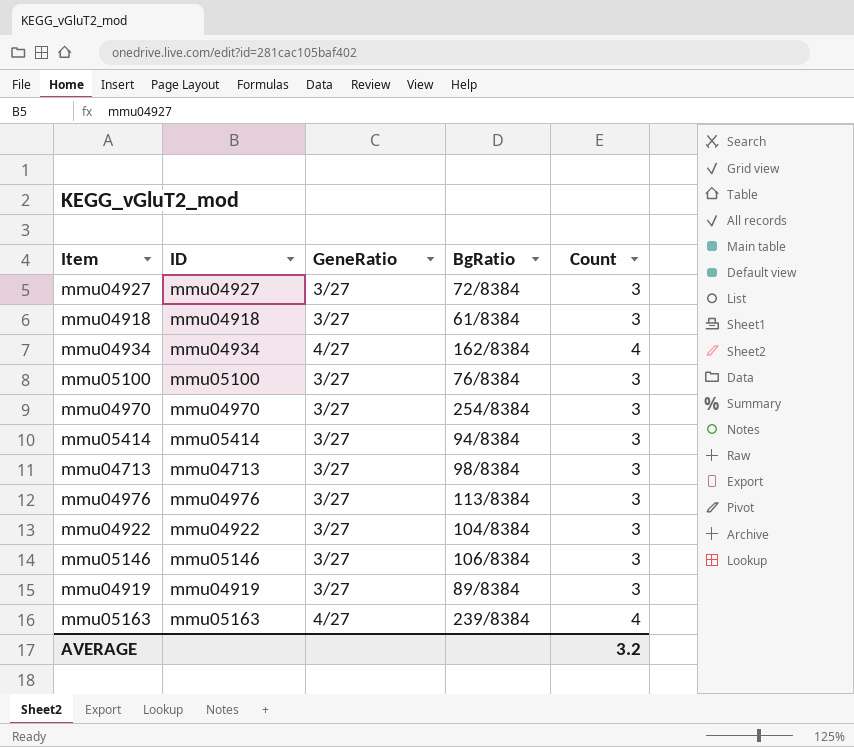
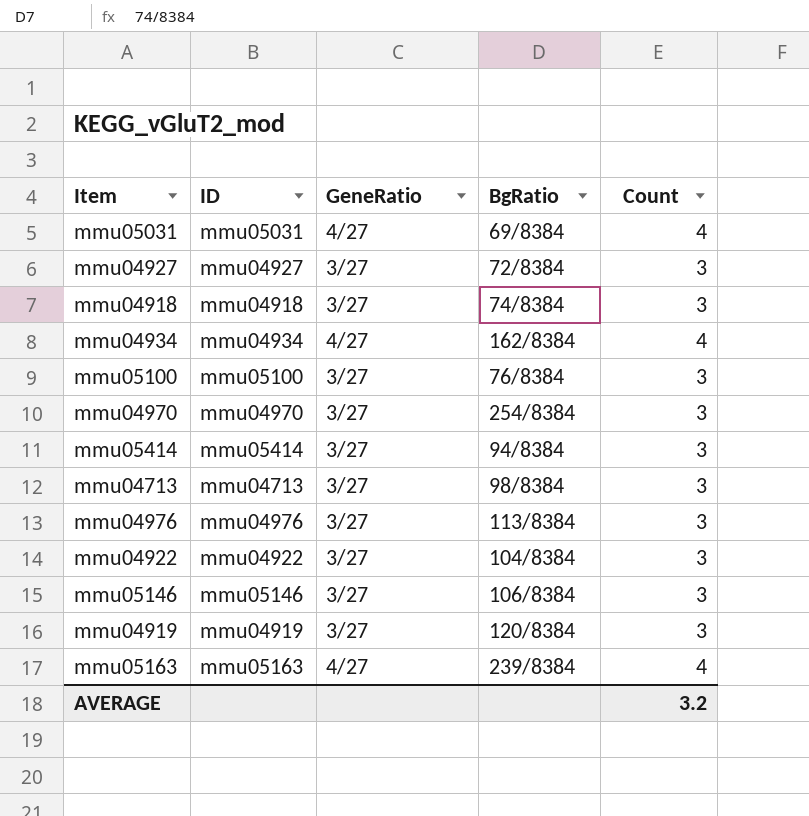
row mmu05031: none -> mmu05031 | 4/27 | 69/8384 | 4
mmu04918 | BgRatio: 61/8384 -> 74/8384
mmu04919 | BgRatio: 89/8384 -> 120/8384

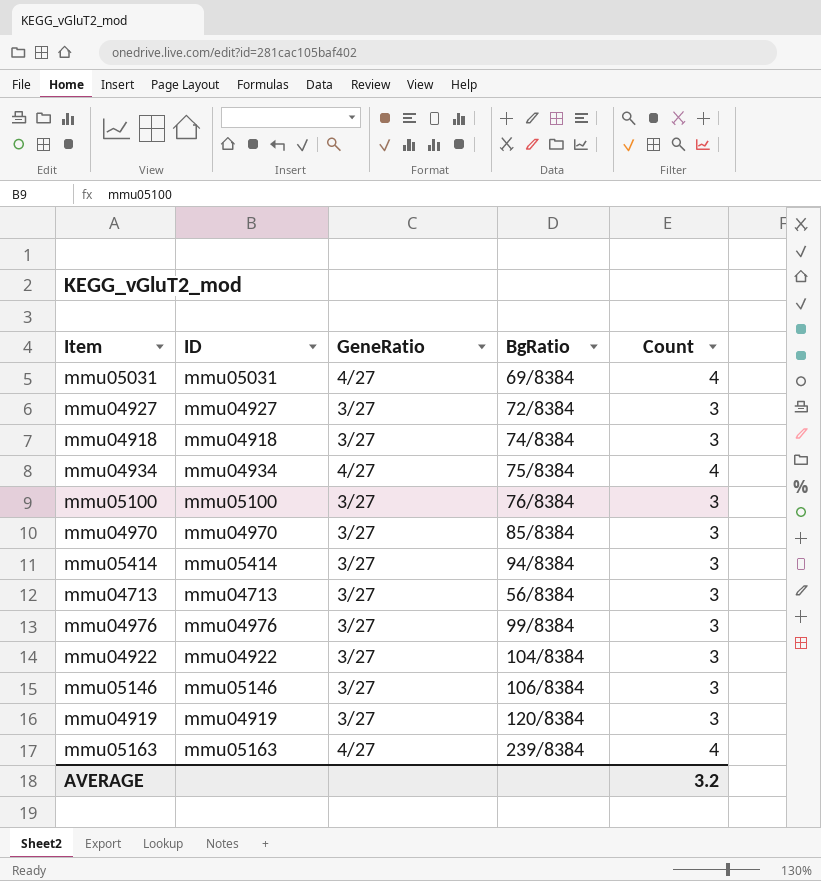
mmu04934 | BgRatio: 162/8384 -> 75/8384
mmu04970 | BgRatio: 254/8384 -> 85/8384
mmu04713 | BgRatio: 98/8384 -> 56/8384
mmu04976 | BgRatio: 113/8384 -> 99/8384

